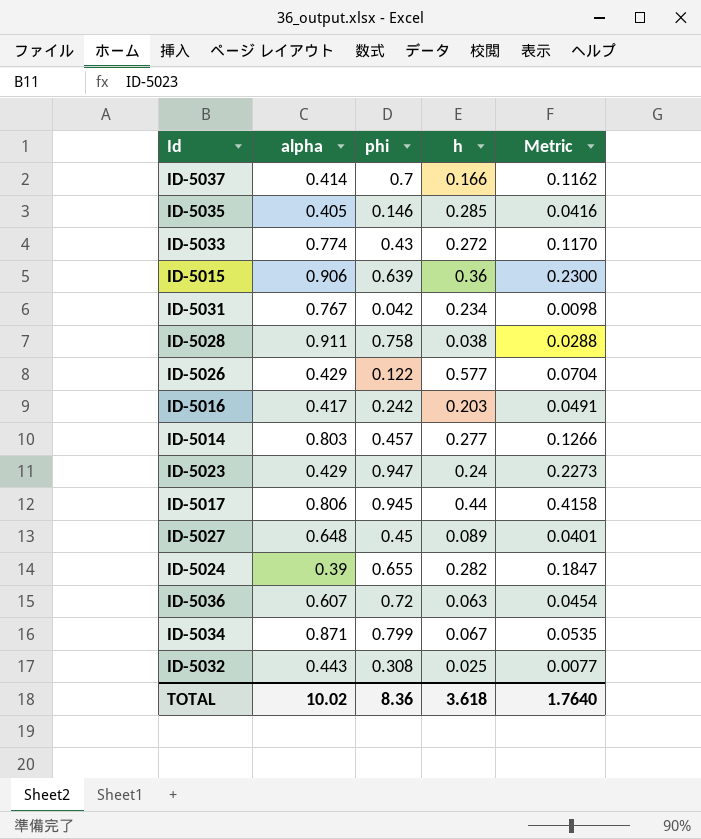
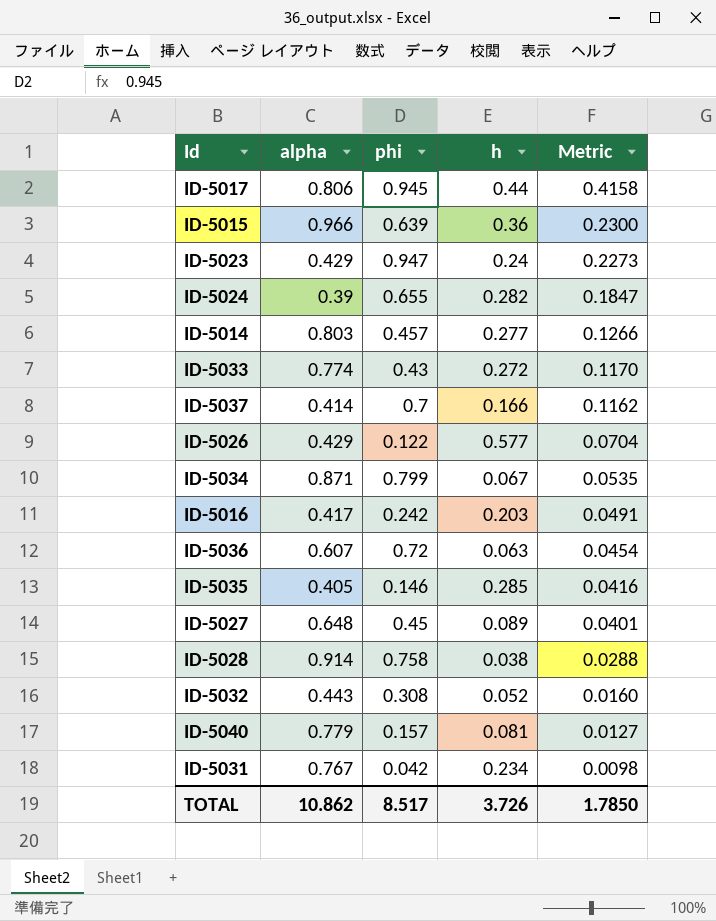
row order: none -> Metric descending
ID-5015 | alpha: 0.906 -> 0.966
ID-5028 | alpha: 0.911 -> 0.914
ID-5032 | h: 0.025 -> 0.052
ID-5032 | Metric: 0.0077 -> 0.0160
row ID-5040: none -> 0.779 | 0.157 | 0.081 | 0.0127
TOTAL | alpha: 10.02 -> 10.862
TOTAL | phi: 8.36 -> 8.517
TOTAL | h: 3.618 -> 3.726
TOTAL | Metric: 1.7640 -> 1.7850

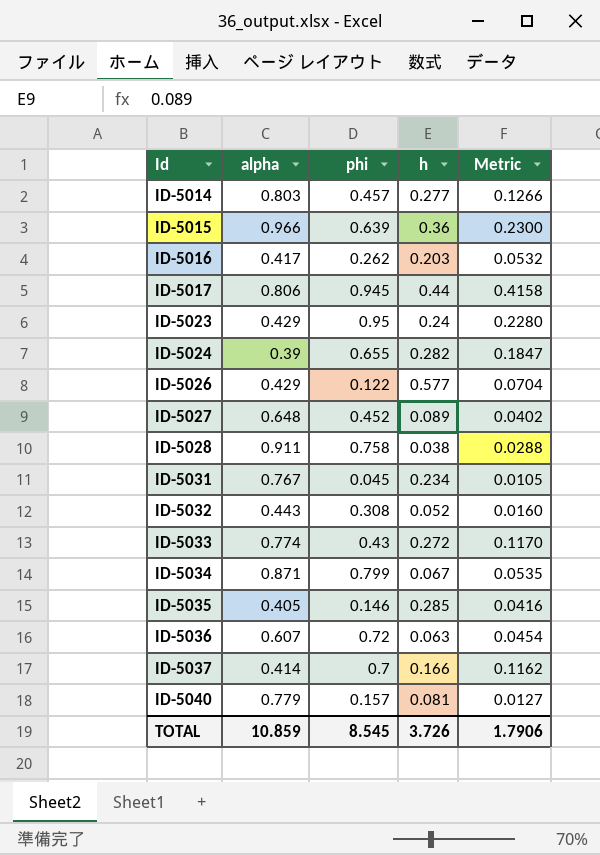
row order: Metric descending -> Id ascending
ID-5016 | phi: 0.242 -> 0.262
ID-5016 | Metric: 0.0491 -> 0.0532
ID-5023 | phi: 0.947 -> 0.95
ID-5023 | Metric: 0.2273 -> 0.2280
ID-5027 | phi: 0.45 -> 0.452
ID-5027 | Metric: 0.0401 -> 0.0402
ID-5028 | alpha: 0.914 -> 0.911
ID-5031 | phi: 0.042 -> 0.045
ID-5031 | Metric: 0.0098 -> 0.0105
TOTAL | alpha: 10.862 -> 10.859
TOTAL | phi: 8.517 -> 8.545
TOTAL | Metric: 1.7850 -> 1.7906

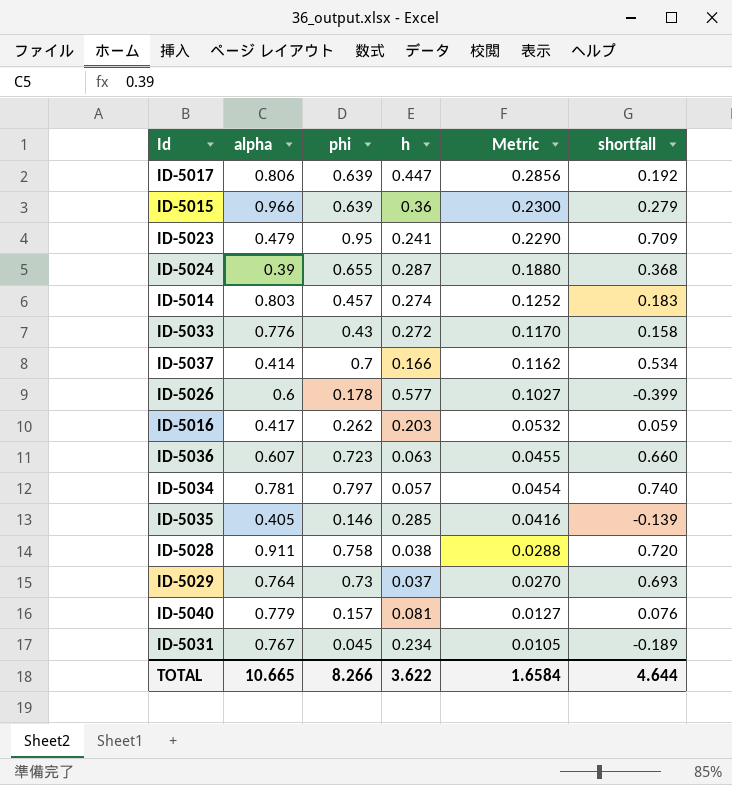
row order: Id ascending -> Metric descending
column shortfall | formula: none -> [phi] - [h]
row ID-5027: 0.648 | 0.452 | 0.089 | 0.0402 -> none
row ID-5032: 0.443 | 0.308 | 0.052 | 0.0160 -> none
ID-5017 | phi: 0.945 -> 0.639
ID-5017 | h: 0.44 -> 0.447
ID-5017 | Metric: 0.4158 -> 0.2856
ID-5023 | alpha: 0.429 -> 0.479
ID-5023 | h: 0.24 -> 0.241
ID-5023 | Metric: 0.2280 -> 0.2290
ID-5024 | h: 0.282 -> 0.287
ID-5024 | Metric: 0.1847 -> 0.1880
ID-5014 | h: 0.277 -> 0.274
ID-5014 | Metric: 0.1266 -> 0.1252
ID-5033 | alpha: 0.774 -> 0.776
ID-5026 | alpha: 0.429 -> 0.6
ID-5026 | phi: 0.122 -> 0.178
ID-5026 | Metric: 0.0704 -> 0.1027
ID-5036 | phi: 0.72 -> 0.723
ID-5036 | Metric: 0.0454 -> 0.0455
ID-5034 | alpha: 0.871 -> 0.781
ID-5034 | phi: 0.799 -> 0.797
ID-5034 | h: 0.067 -> 0.057
ID-5034 | Metric: 0.0535 -> 0.0454
row ID-5029: none -> 0.764 | 0.73 | 0.037 | 0.0270 | 0.693
TOTAL | alpha: 10.859 -> 10.665
TOTAL | phi: 8.545 -> 8.266
TOTAL | h: 3.726 -> 3.622
TOTAL | Metric: 1.7906 -> 1.6584

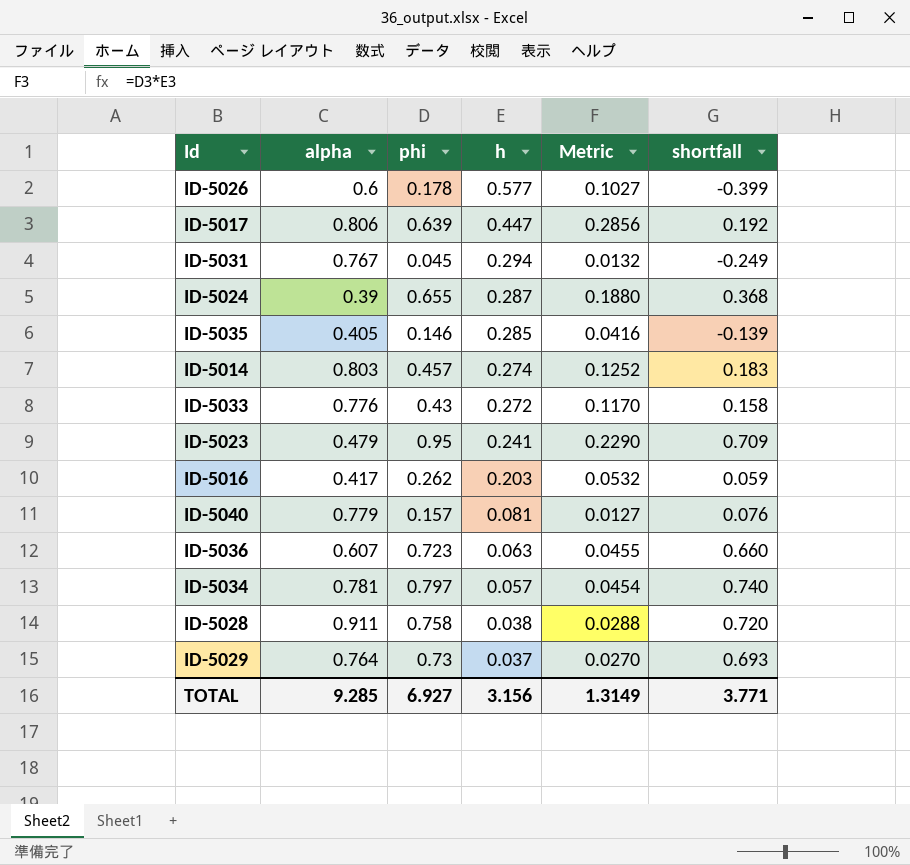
row order: Metric descending -> h descending
row ID-5015: 0.966 | 0.639 | 0.36 | 0.2300 | 0.279 -> none
row ID-5037: 0.414 | 0.7 | 0.166 | 0.1162 | 0.534 -> none
ID-5031 | h: 0.234 -> 0.294
ID-5031 | Metric: 0.0105 -> 0.0132
ID-5031 | shortfall: -0.189 -> -0.249
TOTAL | alpha: 10.665 -> 9.285
TOTAL | phi: 8.266 -> 6.927
TOTAL | h: 3.622 -> 3.156
TOTAL | Metric: 1.6584 -> 1.3149
TOTAL | shortfall: 4.644 -> 3.771

